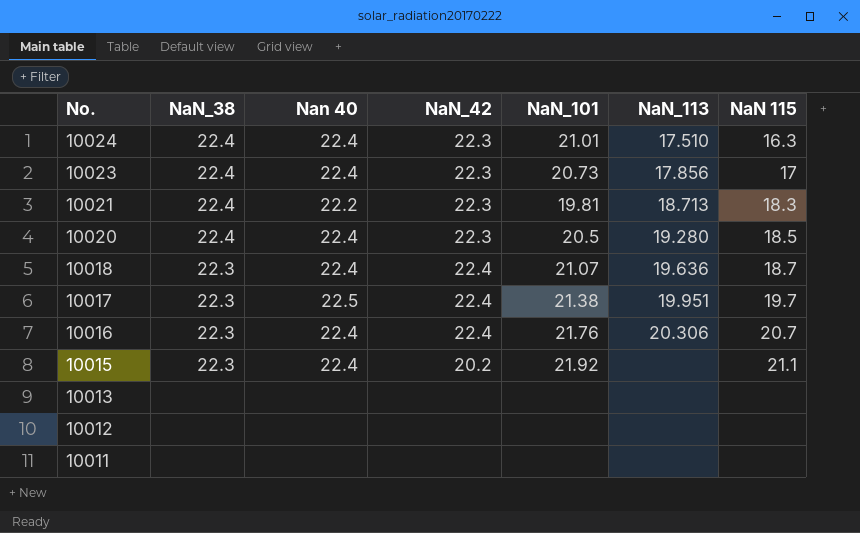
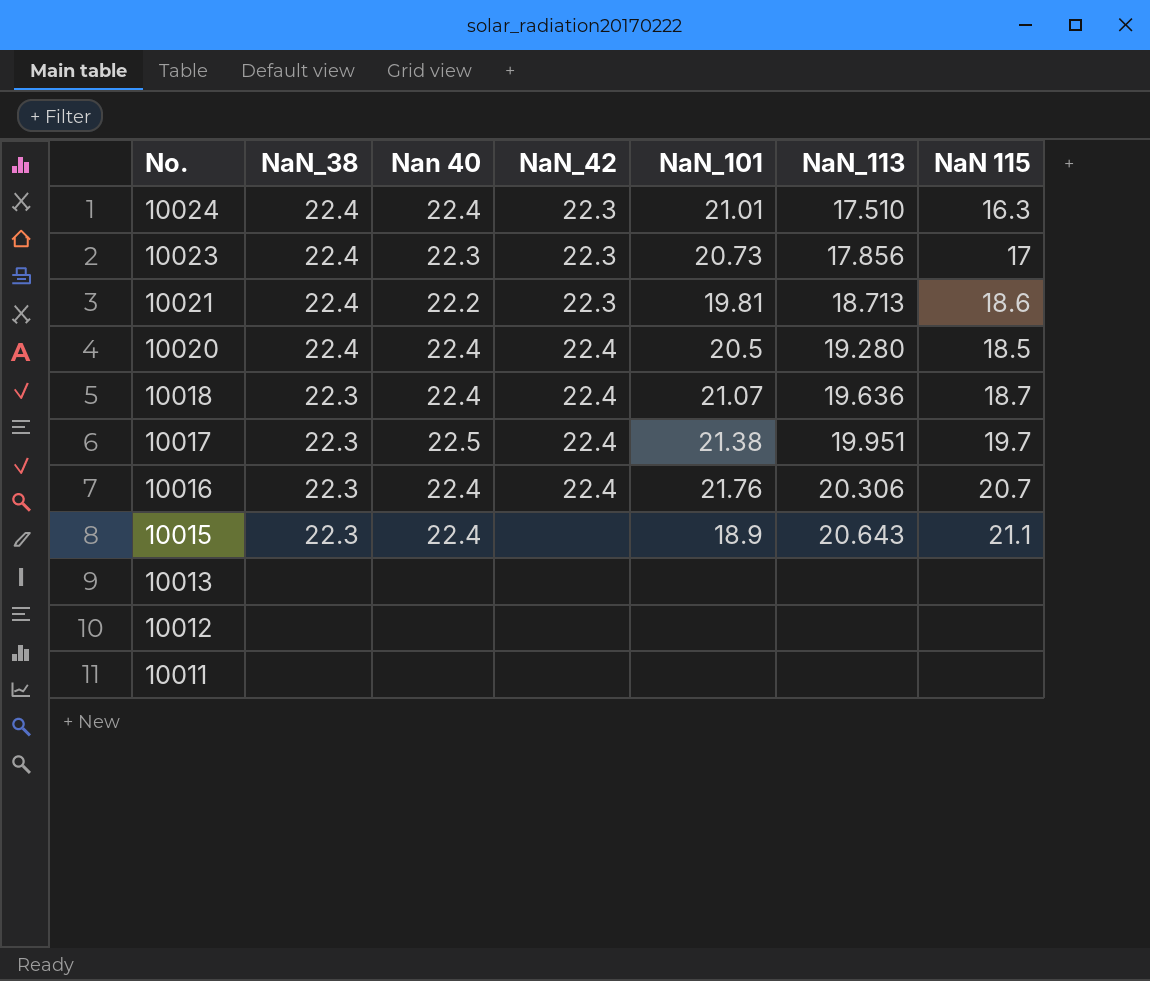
10023 | Nan 40: 22.4 -> 22.3
10021 | NaN 115: 18.3 -> 18.6
10020 | NaN_42: 22.3 -> 22.4
10015 | NaN_42: 20.2 -> none
10015 | NaN_101: 21.92 -> 18.9
10015 | NaN_113: none -> 20.643

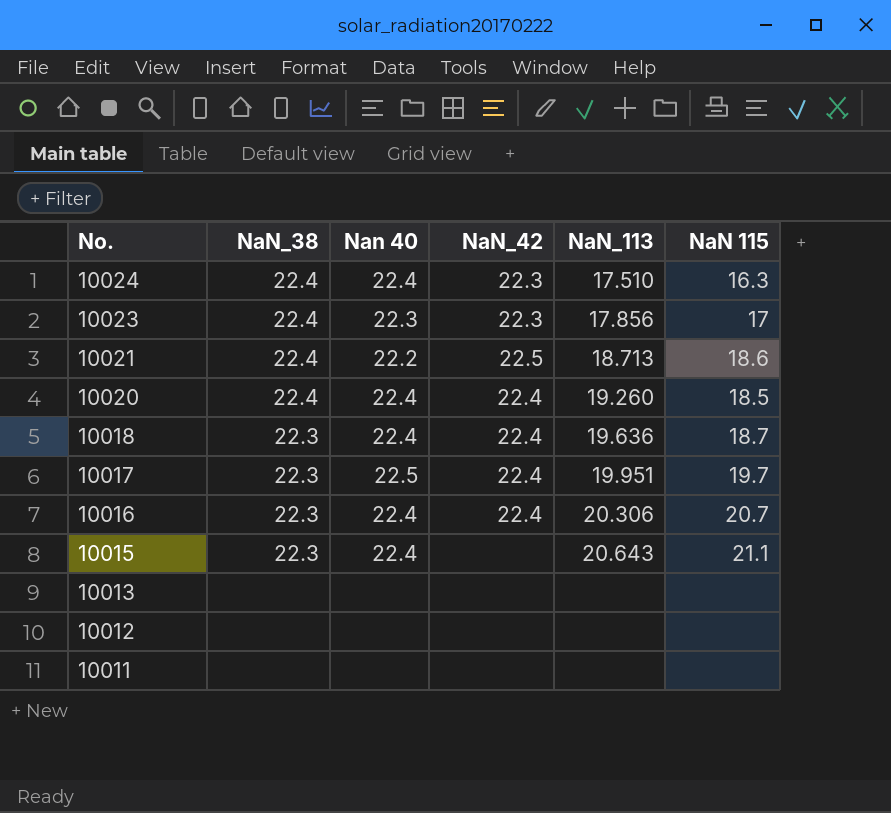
column NaN_101 | position: 5 -> none
10021 | NaN_42: 22.3 -> 22.5
10020 | NaN_113: 19.280 -> 19.260

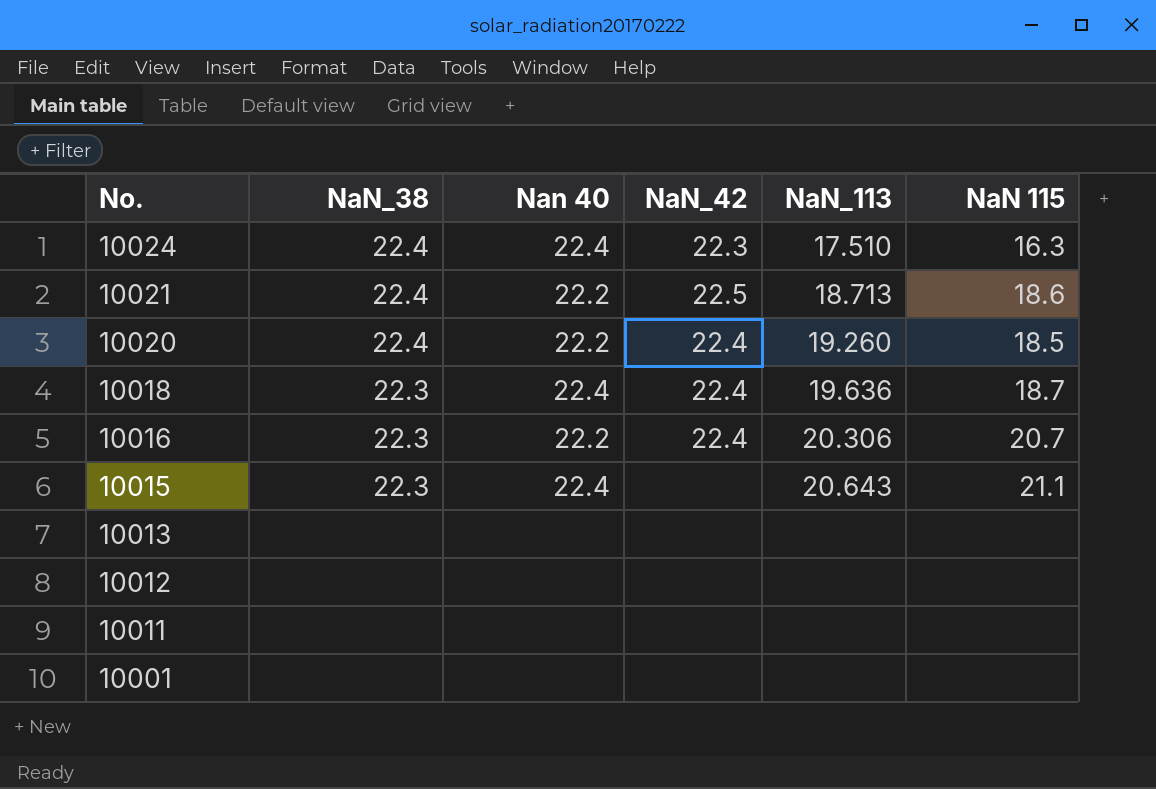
row 10023: 22.4 | 22.3 | 22.3 | 17.856 | 17 -> none
row 10017: 22.3 | 22.5 | 22.4 | 19.951 | 19.7 -> none
10020 | Nan 40: 22.4 -> 22.2
10016 | Nan 40: 22.4 -> 22.2
row 10001: none -> none | none | none | none | none

